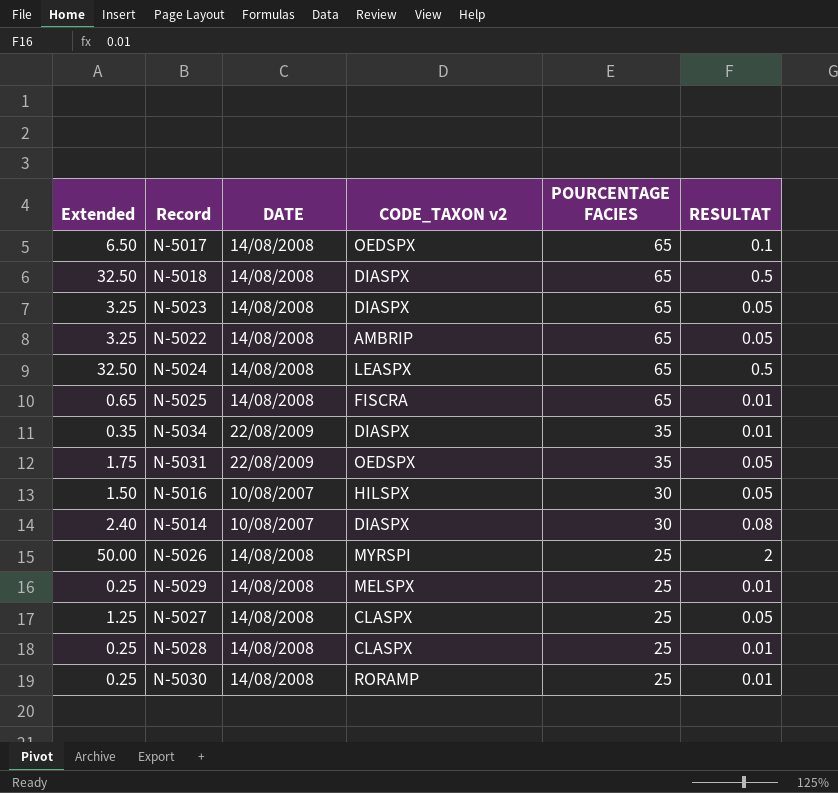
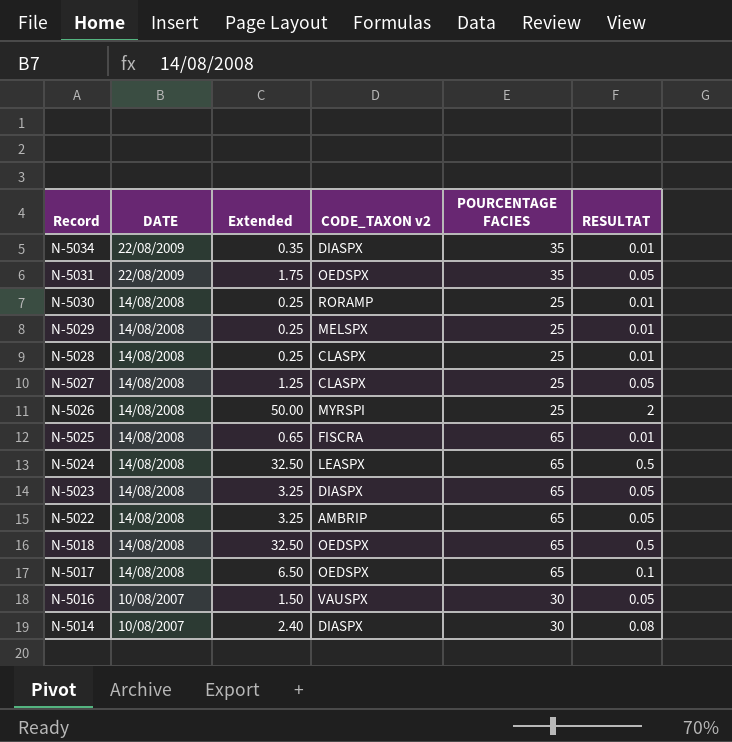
row order: POURCENTAGE FACIES descending -> Record descending
column Extended | position: 1 -> 3
N-5018 | CODE_TAXON v2: DIASPX -> OEDSPX
N-5016 | CODE_TAXON v2: HILSPX -> VAUSPX

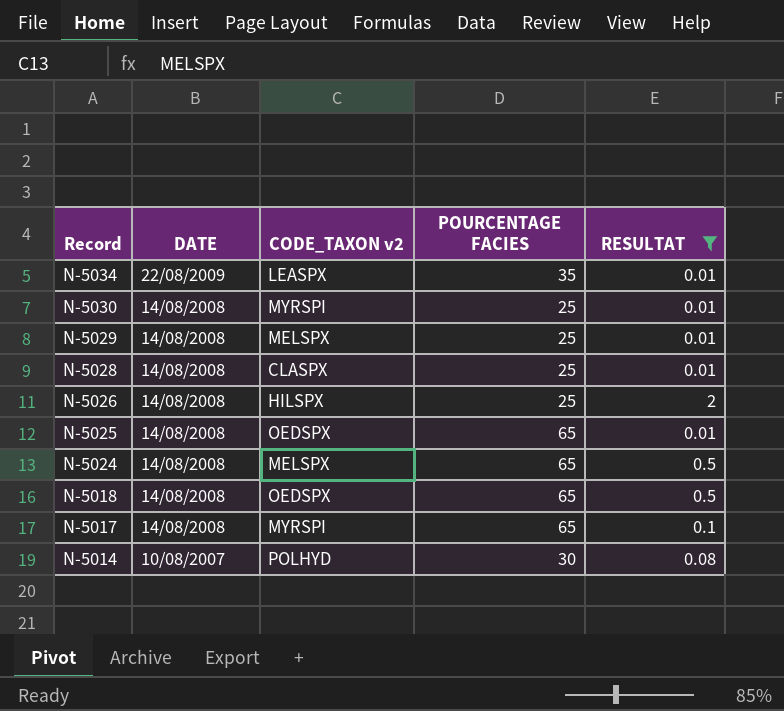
filter: none -> RESULTAT != 0.05
column Extended | formula: [POURCENTAGE FACIES] * [RESULTAT] -> none
N-5034 | CODE_TAXON v2: DIASPX -> LEASPX
N-5030 | CODE_TAXON v2: RORAMP -> MYRSPI
N-5026 | CODE_TAXON v2: MYRSPI -> HILSPX
N-5025 | CODE_TAXON v2: FISCRA -> OEDSPX
N-5024 | CODE_TAXON v2: LEASPX -> MELSPX
N-5017 | CODE_TAXON v2: OEDSPX -> MYRSPI
N-5014 | CODE_TAXON v2: DIASPX -> POLHYD

